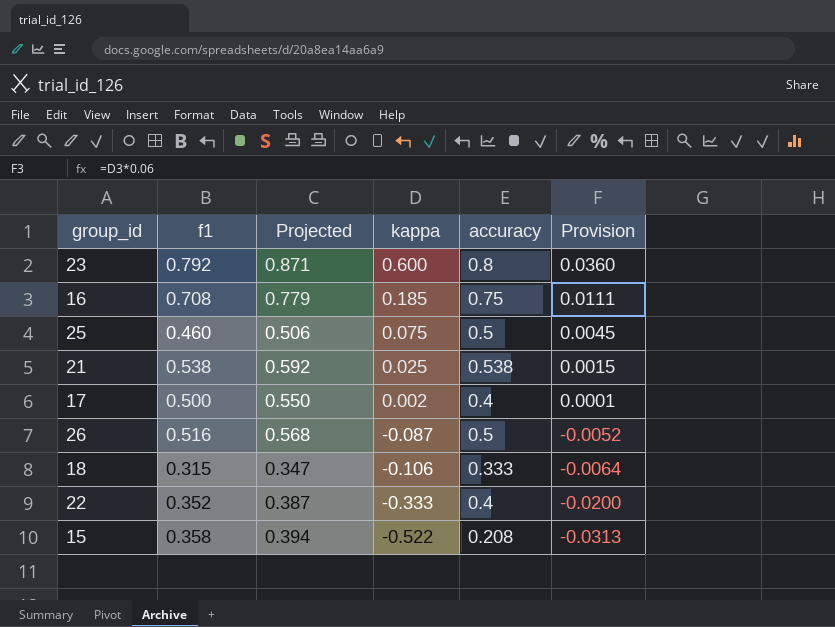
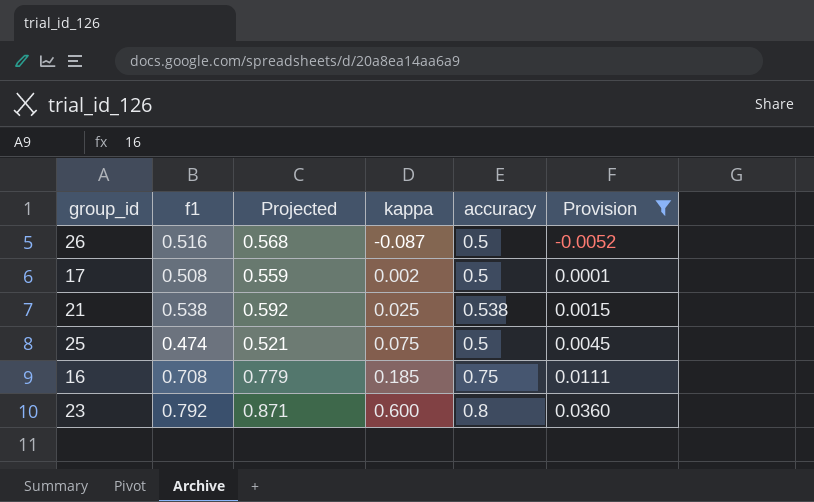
filter: none -> Provision >= -0.0052
row order: kappa descending -> kappa ascending
17 | f1: 0.500 -> 0.508
17 | Projected: 0.550 -> 0.559
17 | accuracy: 0.4 -> 0.5
25 | f1: 0.460 -> 0.474
25 | Projected: 0.506 -> 0.521

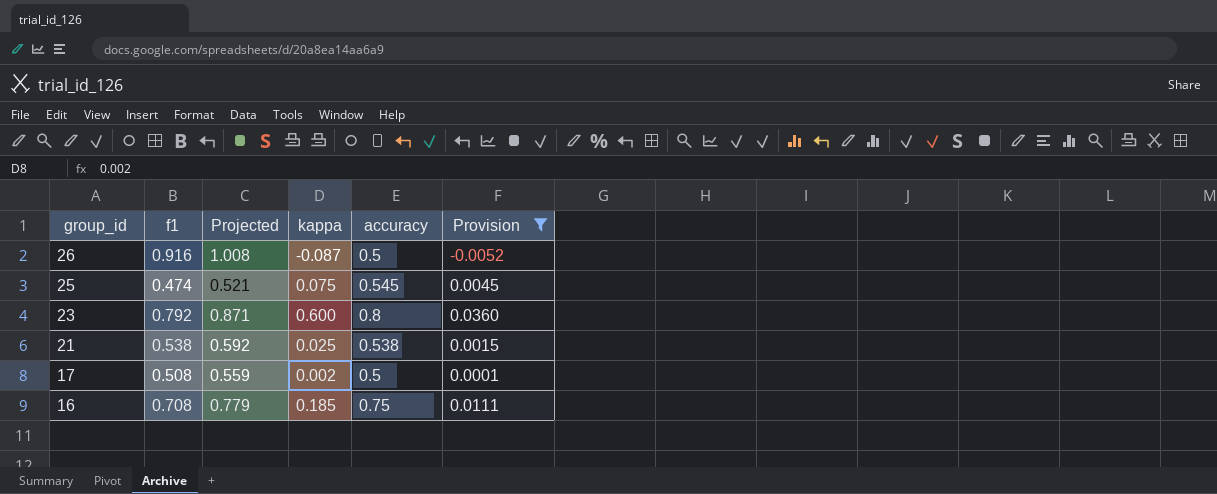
row order: kappa ascending -> group_id descending
26 | f1: 0.516 -> 0.916
26 | Projected: 0.568 -> 1.008
25 | accuracy: 0.5 -> 0.545

